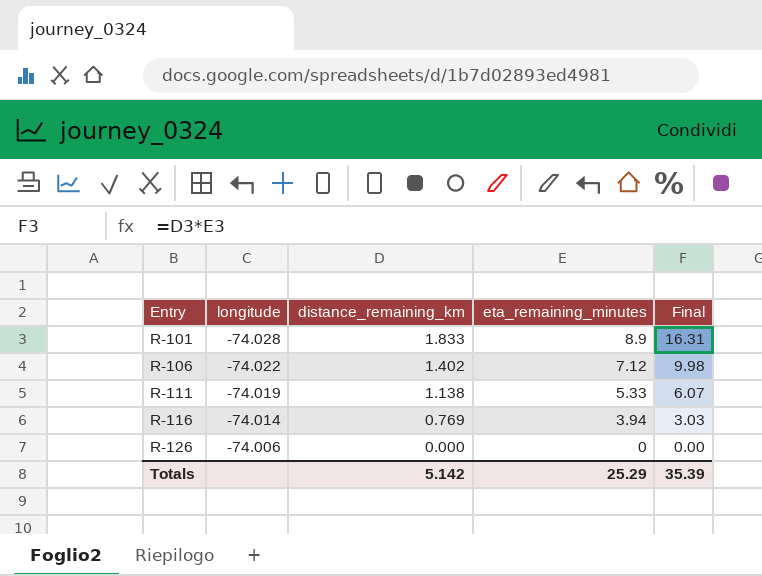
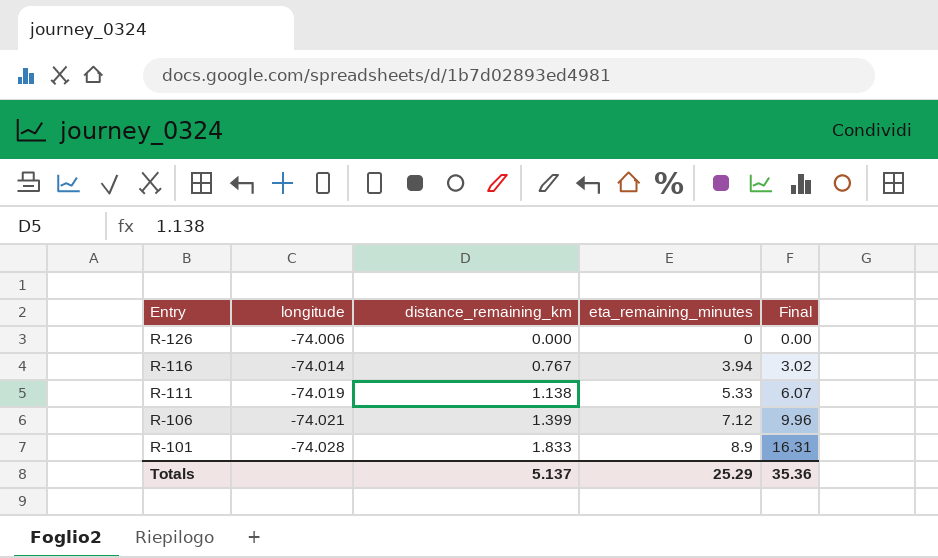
row order: Entry ascending -> Entry descending
R-116 | distance_remaining_km: 0.769 -> 0.767
R-116 | Final: 3.03 -> 3.02
R-106 | longitude: -74.022 -> -74.021
R-106 | distance_remaining_km: 1.402 -> 1.399
R-106 | Final: 9.98 -> 9.96
Totals | distance_remaining_km: 5.142 -> 5.137
Totals | Final: 35.39 -> 35.36

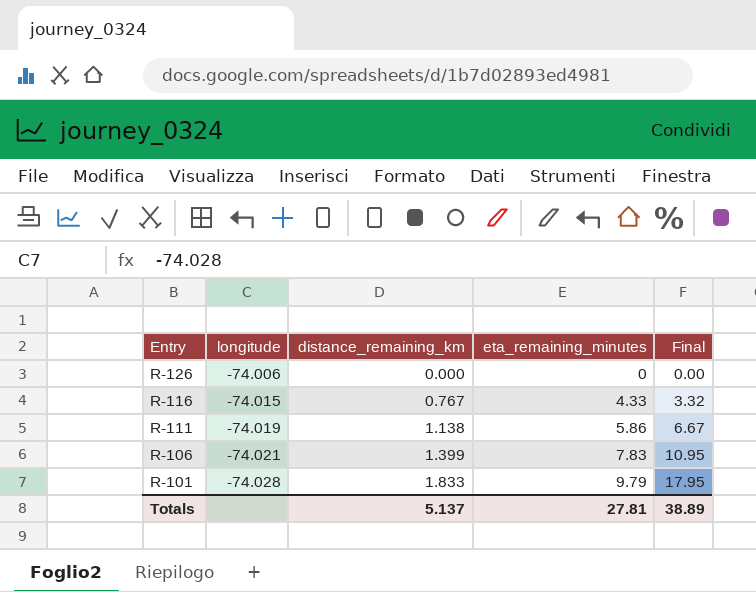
R-116 | longitude: -74.014 -> -74.015
R-116 | eta_remaining_minutes: 3.94 -> 4.33
R-116 | Final: 3.02 -> 3.32
R-111 | eta_remaining_minutes: 5.33 -> 5.86
R-111 | Final: 6.07 -> 6.67
R-106 | eta_remaining_minutes: 7.12 -> 7.83
R-106 | Final: 9.96 -> 10.95
R-101 | eta_remaining_minutes: 8.9 -> 9.79
R-101 | Final: 16.31 -> 17.95
Totals | eta_remaining_minutes: 25.29 -> 27.81
Totals | Final: 35.36 -> 38.89

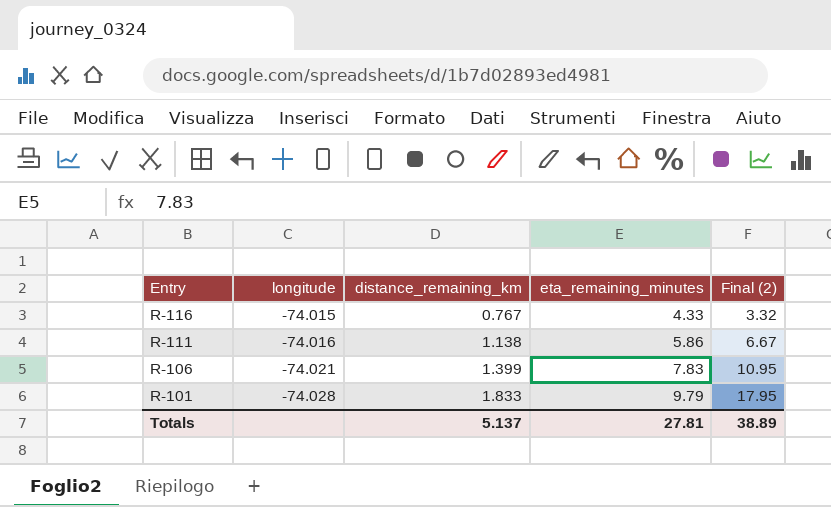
column name: Final -> Final (2)
row R-126: -74.006 | 0.000 | 0 | 0.00 -> none
R-111 | longitude: -74.019 -> -74.016

